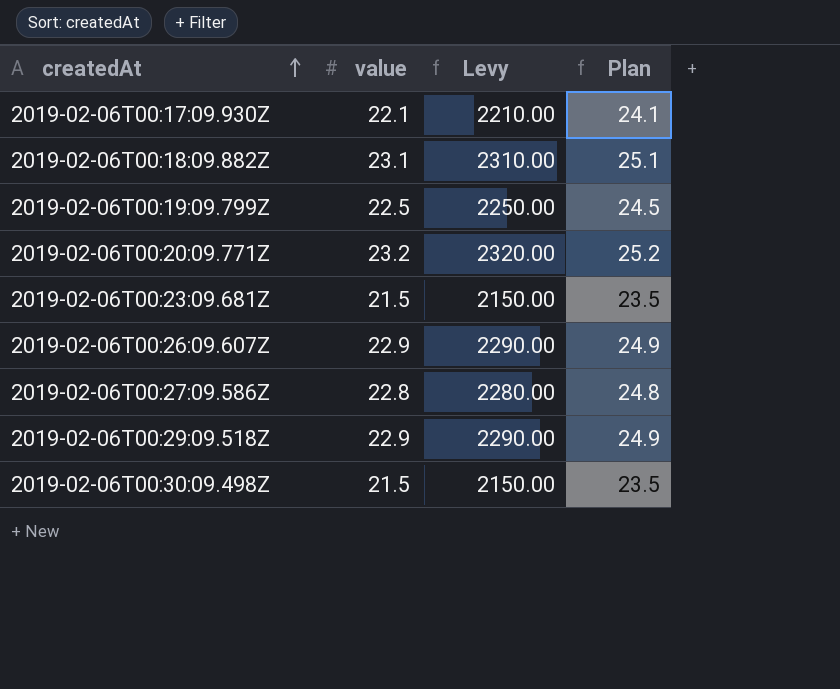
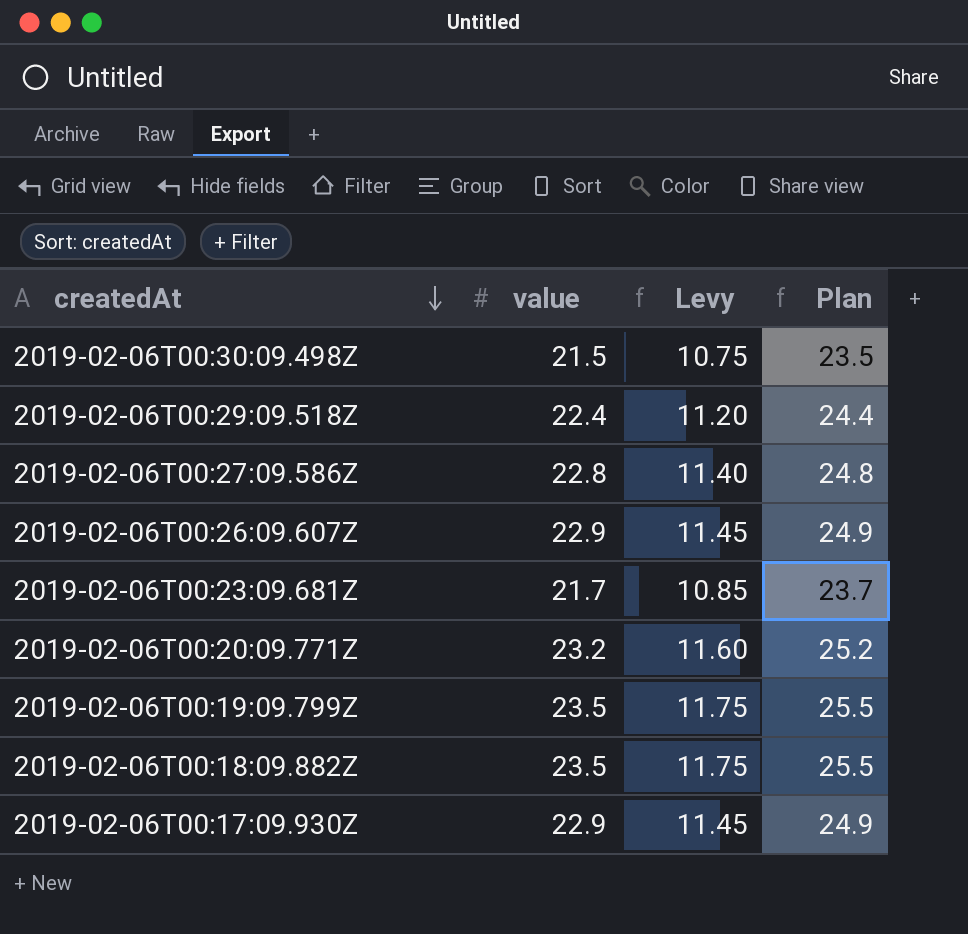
row order: createdAt ascending -> createdAt descending
column Levy | formula: [value] * 100 -> [value] * 0.5
2019-02-06T00:29:09.518Z | value: 22.9 -> 22.4
2019-02-06T00:29:09.518Z | Plan: 24.9 -> 24.4
2019-02-06T00:23:09.681Z | value: 21.5 -> 21.7
2019-02-06T00:23:09.681Z | Plan: 23.5 -> 23.7
2019-02-06T00:19:09.799Z | value: 22.5 -> 23.5
2019-02-06T00:19:09.799Z | Plan: 24.5 -> 25.5
2019-02-06T00:18:09.882Z | value: 23.1 -> 23.5
2019-02-06T00:18:09.882Z | Plan: 25.1 -> 25.5
2019-02-06T00:17:09.930Z | value: 22.1 -> 22.9
2019-02-06T00:17:09.930Z | Plan: 24.1 -> 24.9

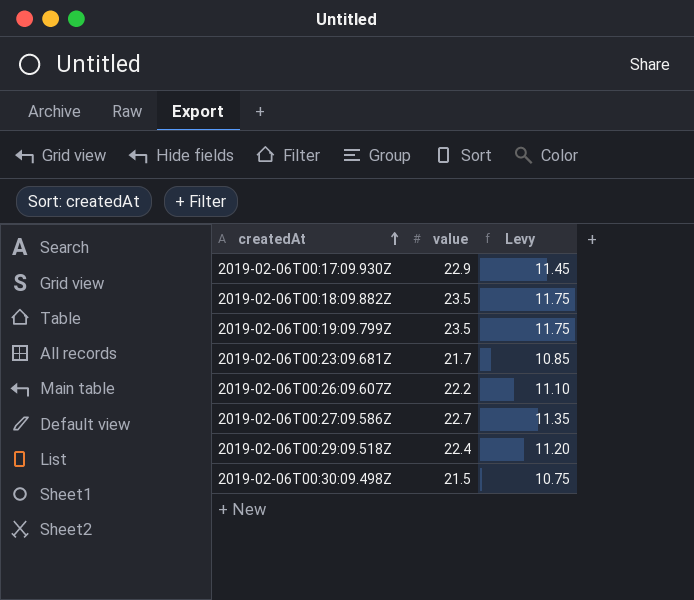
row order: createdAt descending -> createdAt ascending
column Plan | formula: [value] + 2 -> none
row 2019-02-06T00:20:09.771Z: 23.2 | 11.60 | 25.2 -> none
2019-02-06T00:26:09.607Z | value: 22.9 -> 22.2
2019-02-06T00:26:09.607Z | Levy: 11.45 -> 11.10
2019-02-06T00:27:09.586Z | value: 22.8 -> 22.7
2019-02-06T00:27:09.586Z | Levy: 11.40 -> 11.35

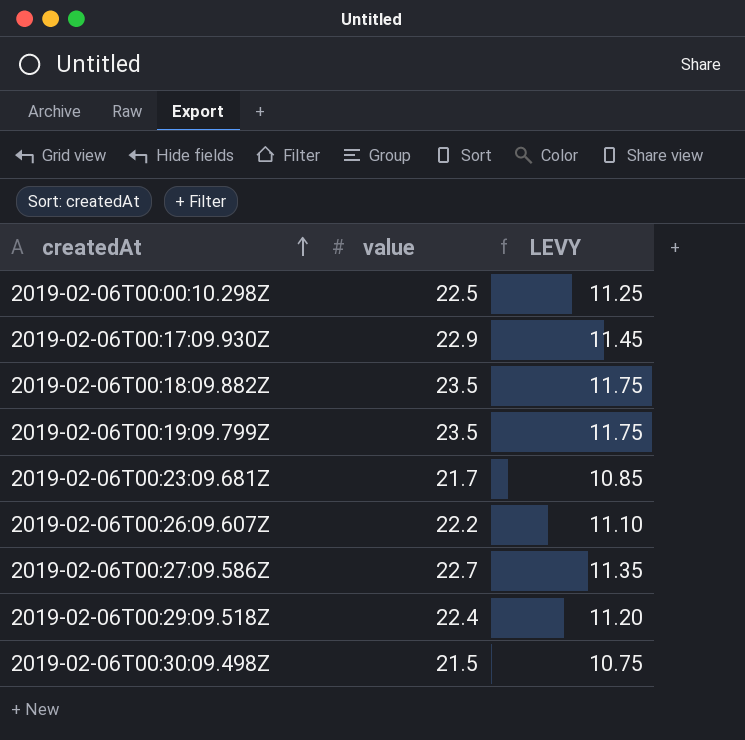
column name: Levy -> LEVY
row 2019-02-06T00:00:10.298Z: none -> 22.5 | 11.25

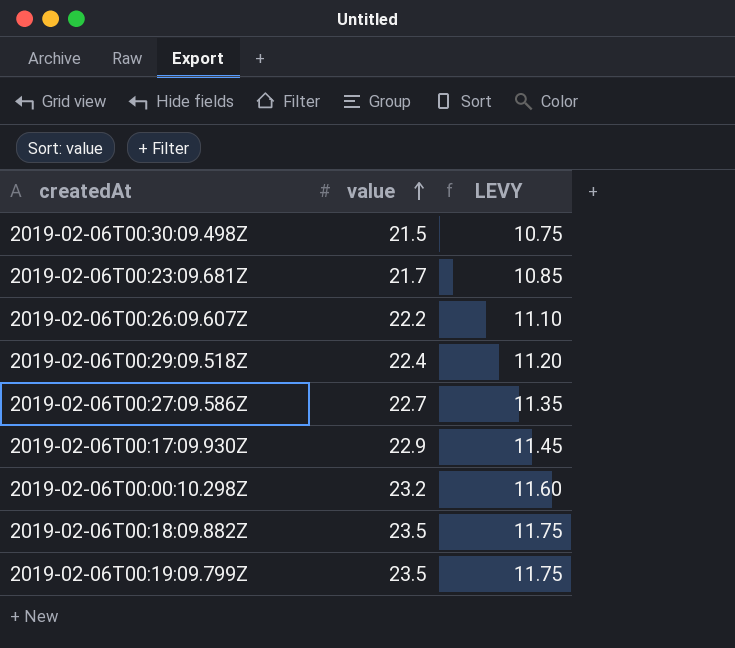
row order: createdAt ascending -> value ascending
2019-02-06T00:00:10.298Z | value: 22.5 -> 23.2
2019-02-06T00:00:10.298Z | LEVY: 11.25 -> 11.60

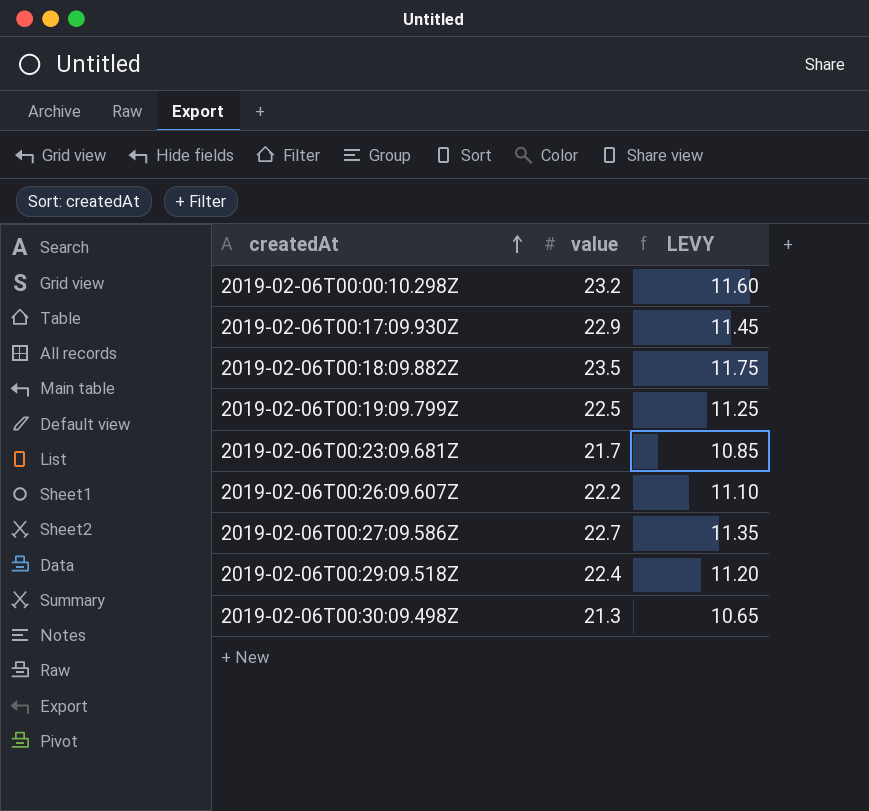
row order: value ascending -> createdAt ascending
2019-02-06T00:19:09.799Z | value: 23.5 -> 22.5
2019-02-06T00:19:09.799Z | LEVY: 11.75 -> 11.25
2019-02-06T00:30:09.498Z | value: 21.5 -> 21.3
2019-02-06T00:30:09.498Z | LEVY: 10.75 -> 10.65

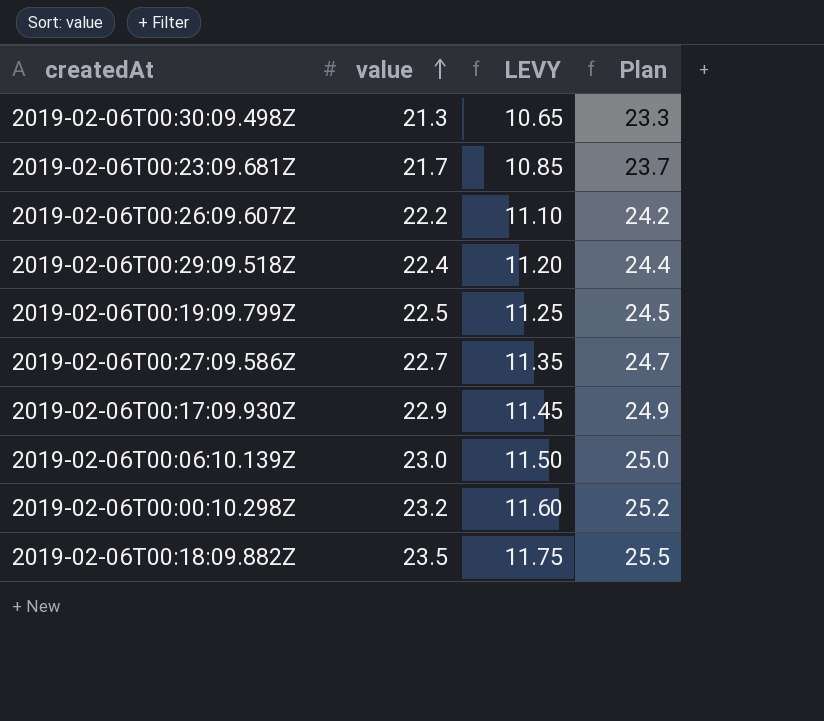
row order: createdAt ascending -> value ascending
column Plan | formula: none -> [value] + 2
row 2019-02-06T00:06:10.139Z: none -> 23.0 | 11.50 | 25.0

